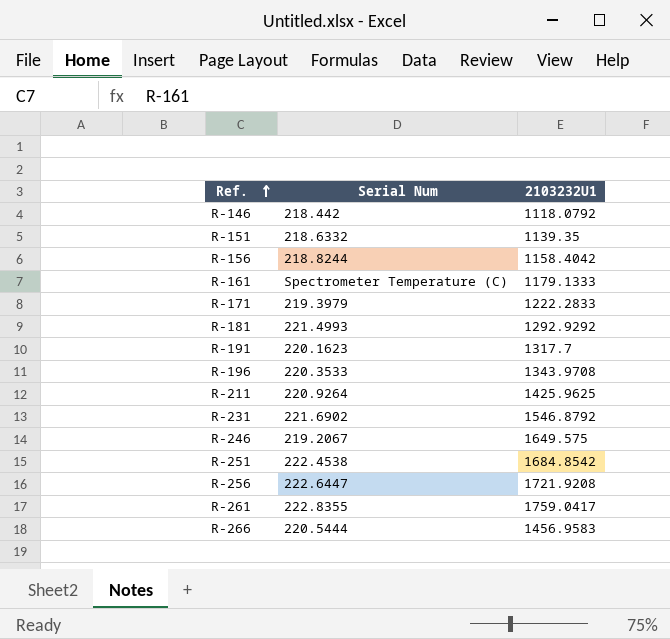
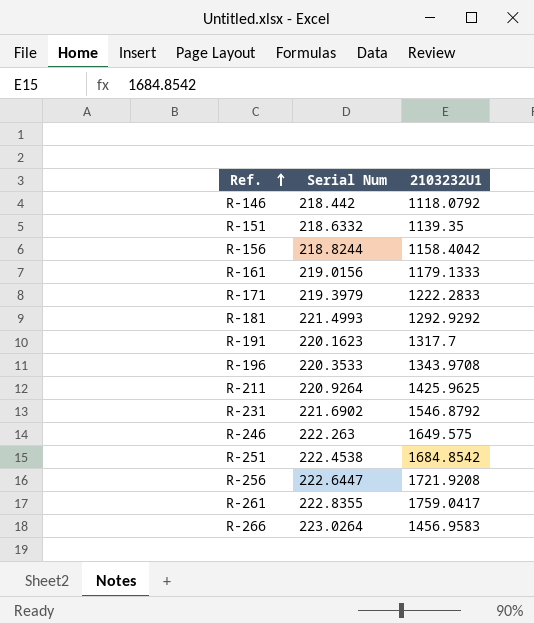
R-161 | Serial Num: Spectrometer Temperature (C) -> 219.0156
R-246 | Serial Num: 219.2067 -> 222.263
R-266 | Serial Num: 220.5444 -> 223.0264

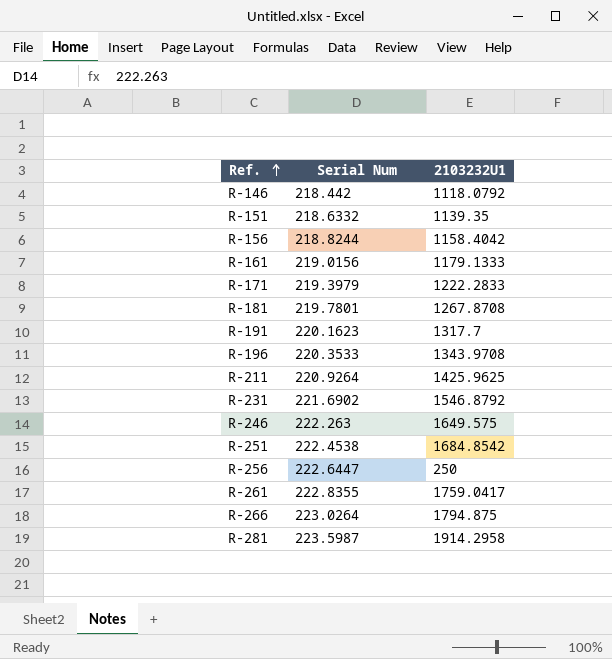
R-181 | Serial Num: 221.4993 -> 219.7801
R-181 | 2103232U1: 1292.9292 -> 1267.8708
R-256 | 2103232U1: 1721.9208 -> 250
R-266 | 2103232U1: 1456.9583 -> 1794.875
row R-281: none -> 223.5987 | 1914.2958

